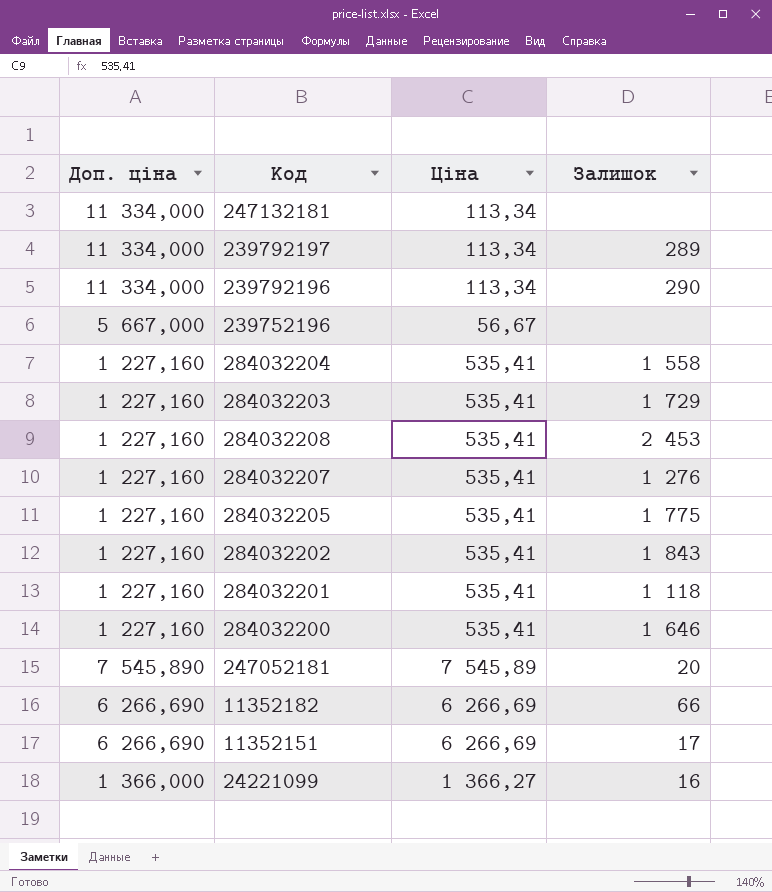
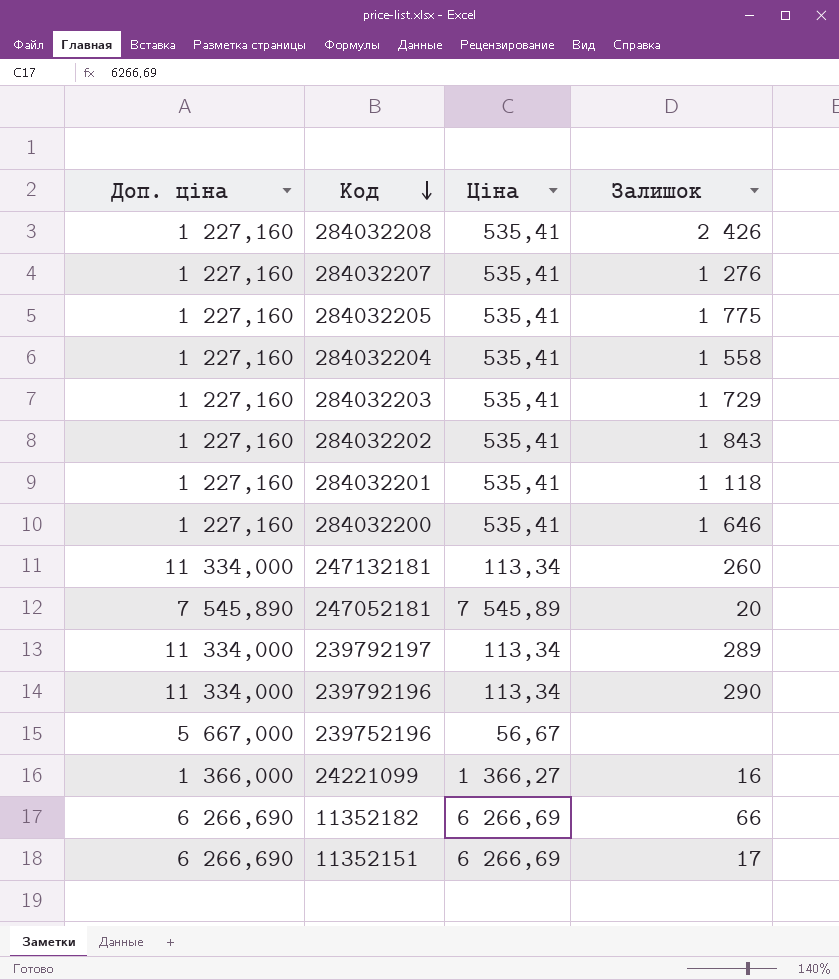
row order: none -> Код descending
284032208 | Залишок: 2 453 -> 2 426
247132181 | Залишок: none -> 260

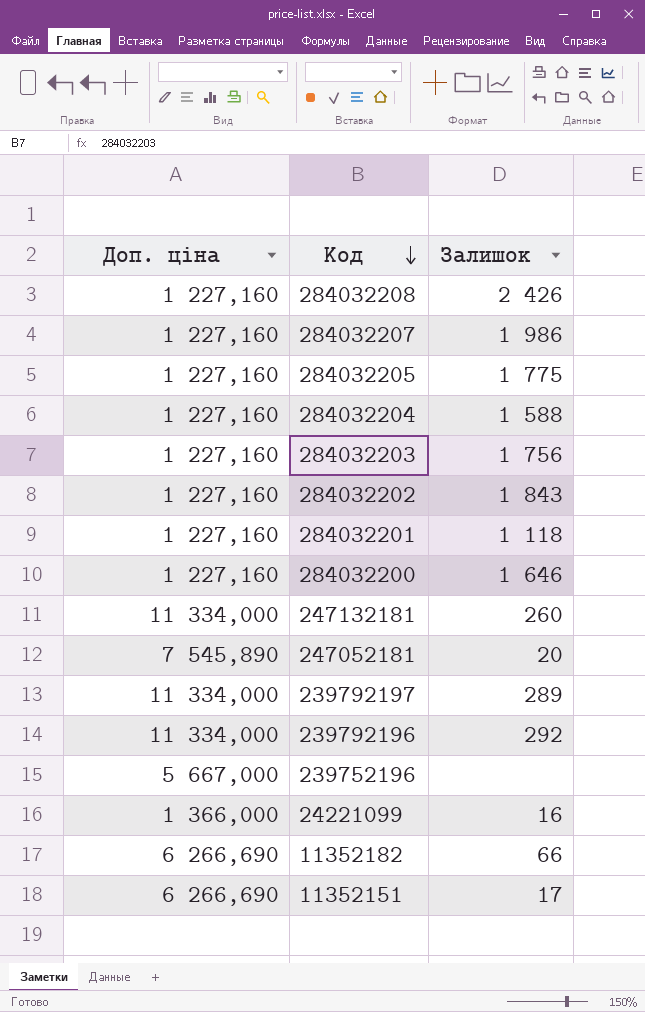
column Ціна | position: 3 -> none
284032207 | Залишок: 1 276 -> 1 986
284032204 | Залишок: 1 558 -> 1 588
284032203 | Залишок: 1 729 -> 1 756
239792196 | Залишок: 290 -> 292

